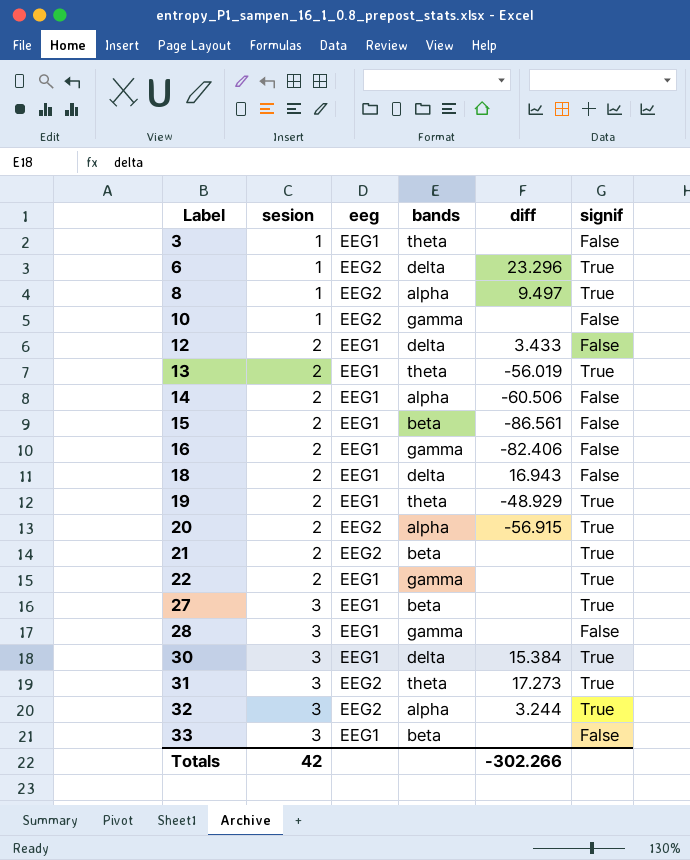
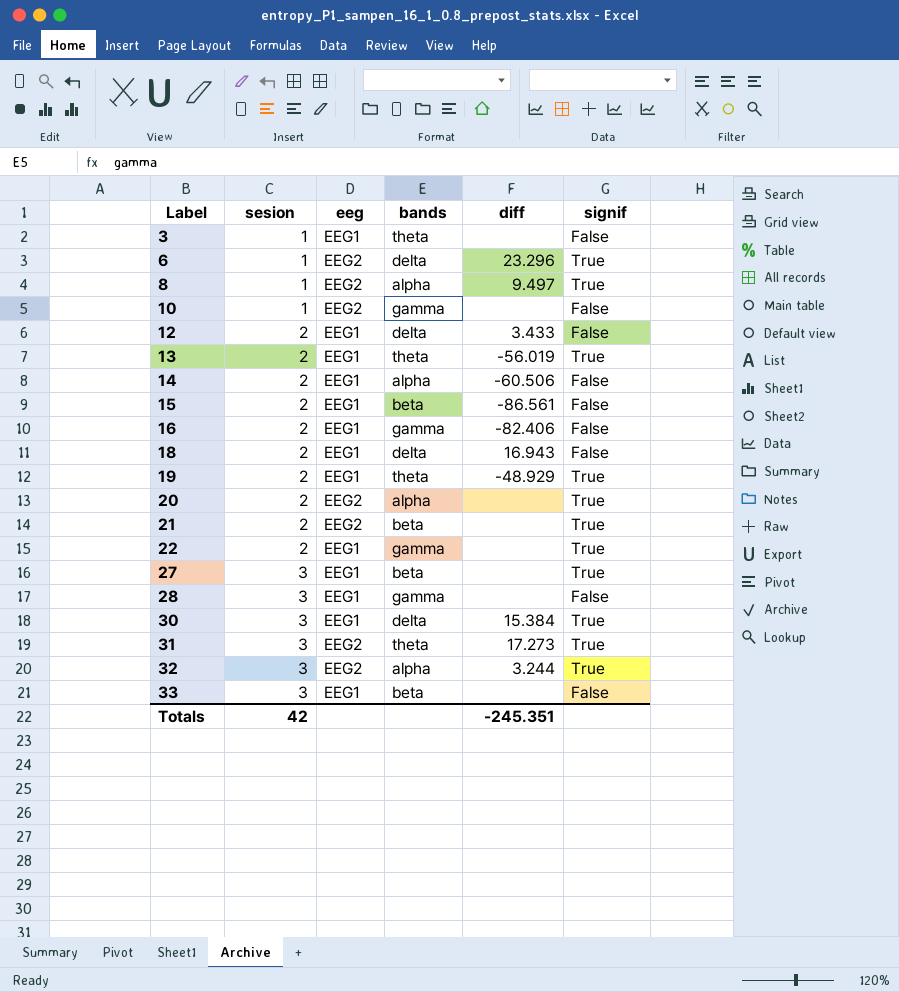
20 | diff: -56.915 -> none
Totals | diff: -302.266 -> -245.351

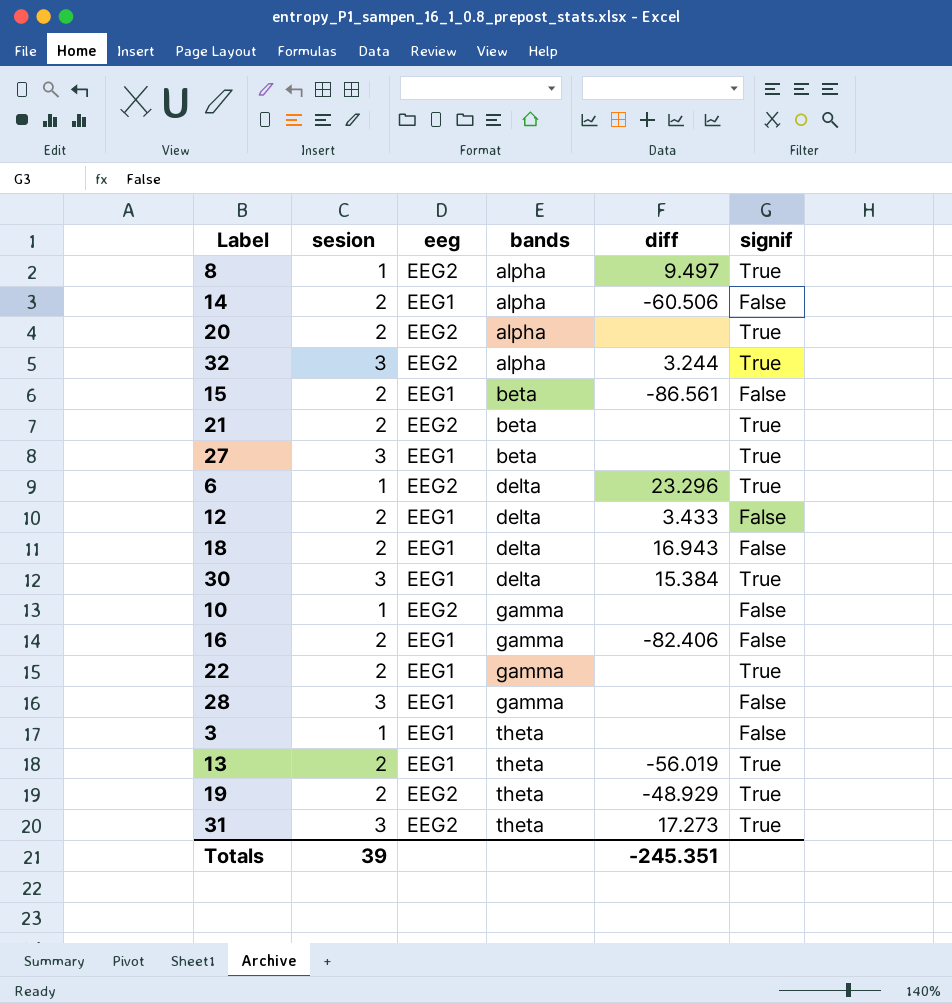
row order: Label ascending -> bands ascending
row 33: 3 | EEG1 | beta | none | False -> none
19 | eeg: EEG1 -> EEG2
Totals | sesion: 42 -> 39

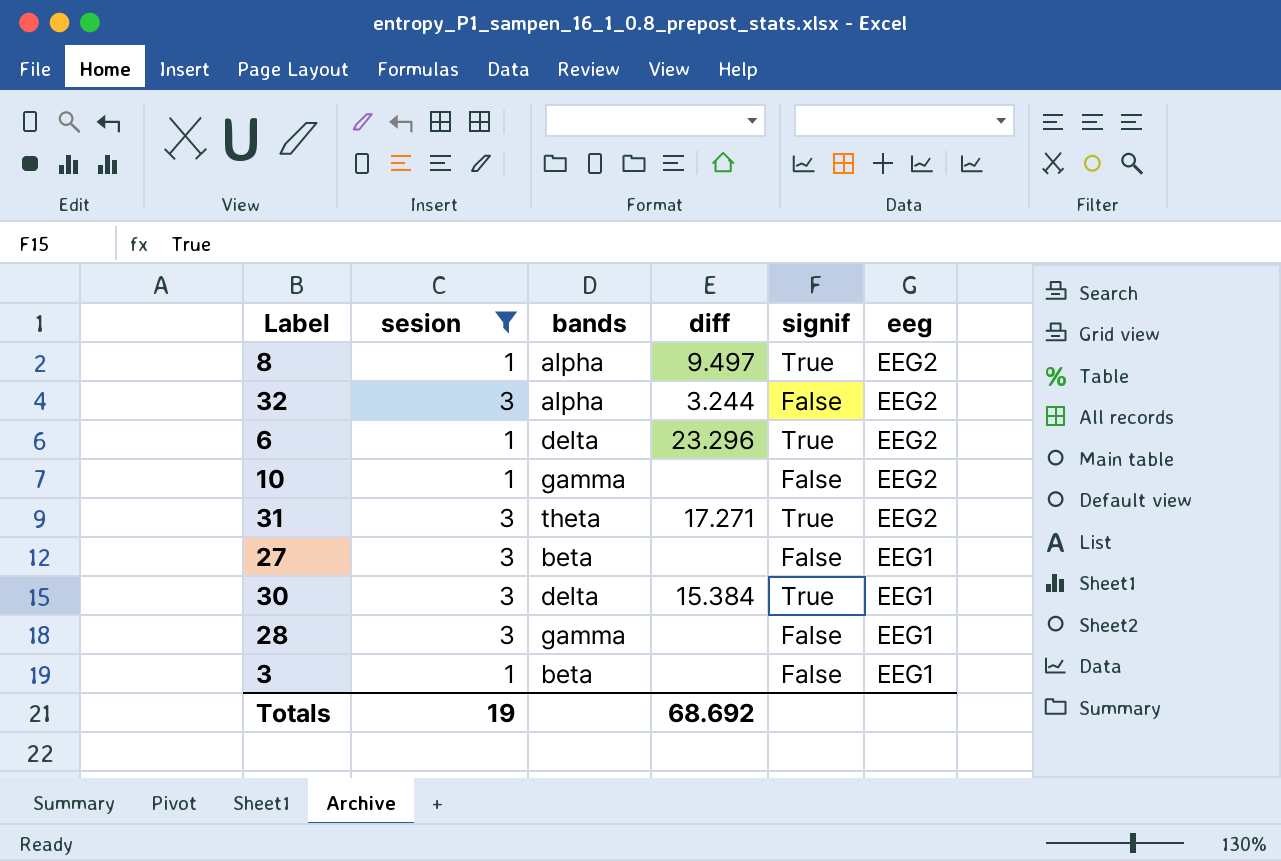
filter: none -> sesion != 2
row order: bands ascending -> eeg descending
column eeg | position: 3 -> 6
32 | signif: True -> False
31 | diff: 17.273 -> 17.271
27 | signif: True -> False
3 | bands: theta -> beta
Totals | sesion: 39 -> 19
Totals | diff: -245.351 -> 68.692

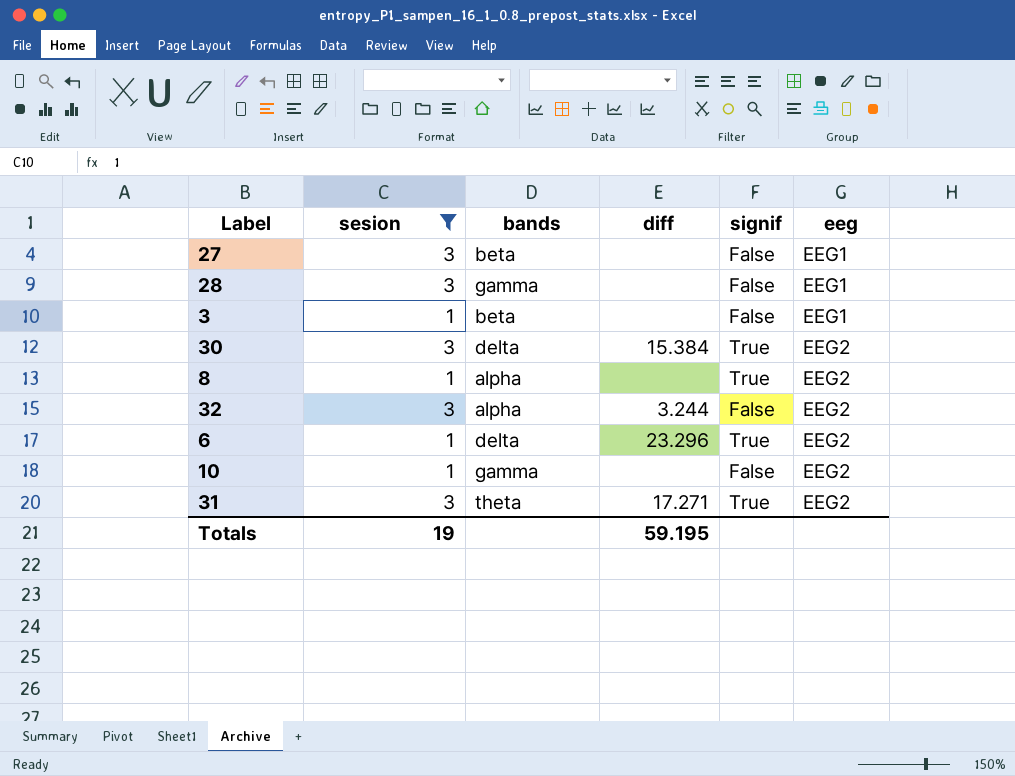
row order: eeg descending -> eeg ascending
30 | eeg: EEG1 -> EEG2
8 | diff: 9.497 -> none
Totals | diff: 68.692 -> 59.195

